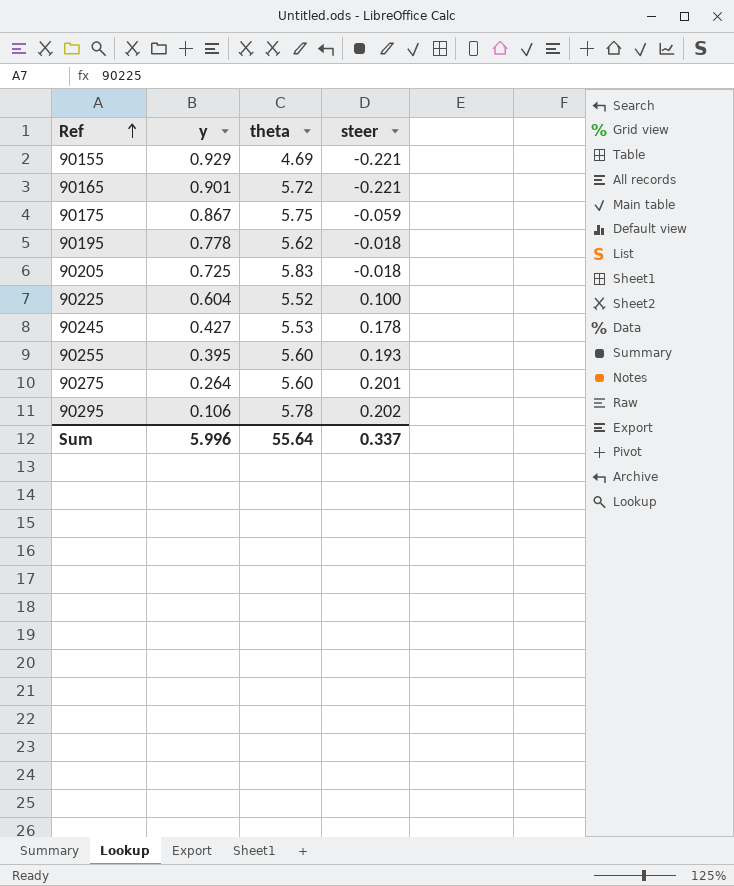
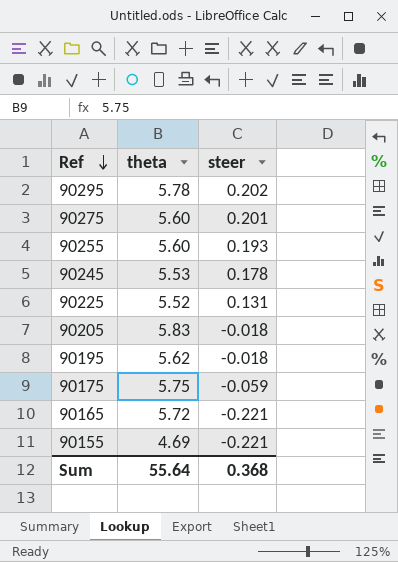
row order: Ref ascending -> Ref descending
column y | position: 2 -> none
90225 | steer: 0.100 -> 0.131
Sum | steer: 0.337 -> 0.368

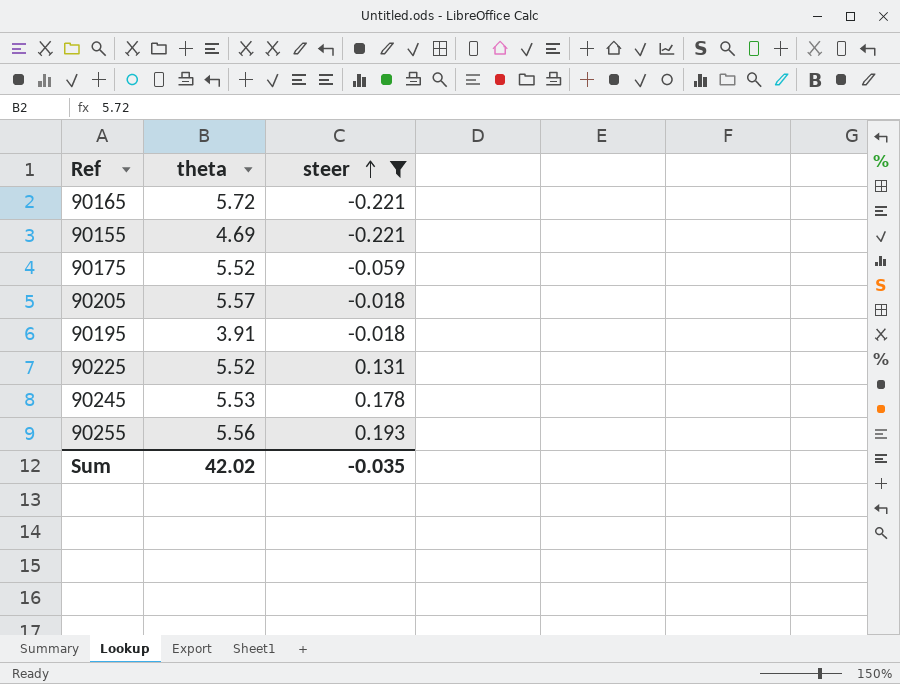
filter: none -> steer <= 0.193
row order: Ref descending -> steer ascending
90175 | theta: 5.75 -> 5.52
90205 | theta: 5.83 -> 5.57
90195 | theta: 5.62 -> 3.91
90255 | theta: 5.60 -> 5.56
Sum | theta: 55.64 -> 42.02
Sum | steer: 0.368 -> -0.035

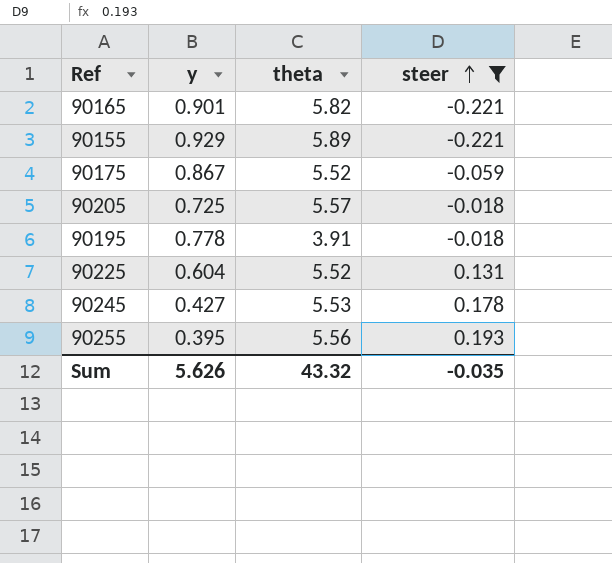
column y | position: none -> 2
90165 | theta: 5.72 -> 5.82
90155 | theta: 4.69 -> 5.89
Sum | theta: 42.02 -> 43.32

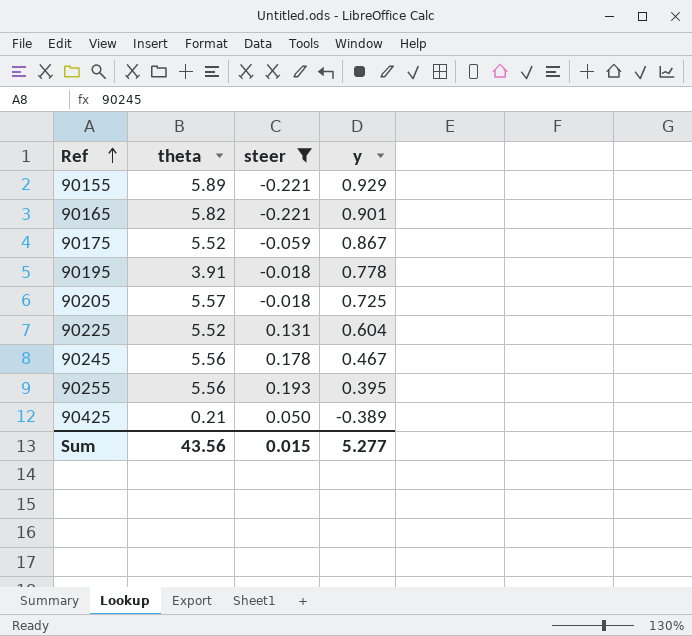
row order: steer ascending -> Ref ascending
column y | position: 2 -> 4
90245 | theta: 5.53 -> 5.56
90245 | y: 0.427 -> 0.467
row 90425: none -> 0.21 | 0.050 | -0.389
Sum | theta: 43.32 -> 43.56
Sum | steer: -0.035 -> 0.015
Sum | y: 5.626 -> 5.277

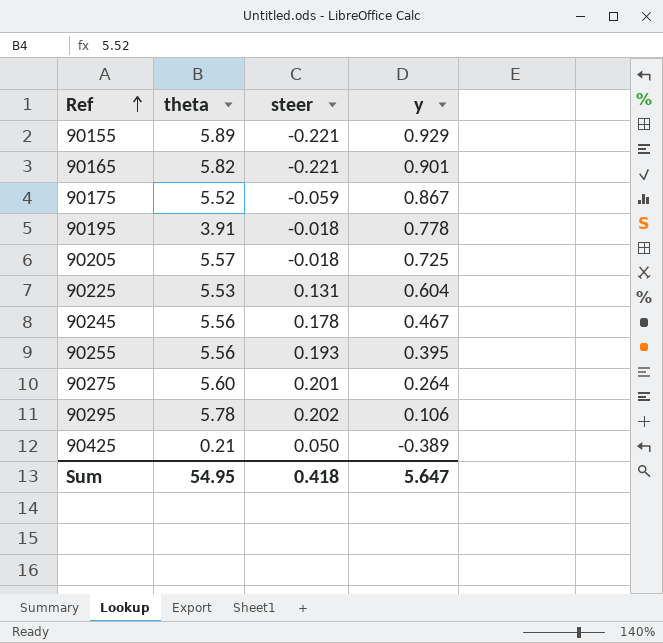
filter: steer <= 0.193 -> none
90225 | theta: 5.52 -> 5.53
Sum | theta: 43.56 -> 54.95
Sum | steer: 0.015 -> 0.418
Sum | y: 5.277 -> 5.647

